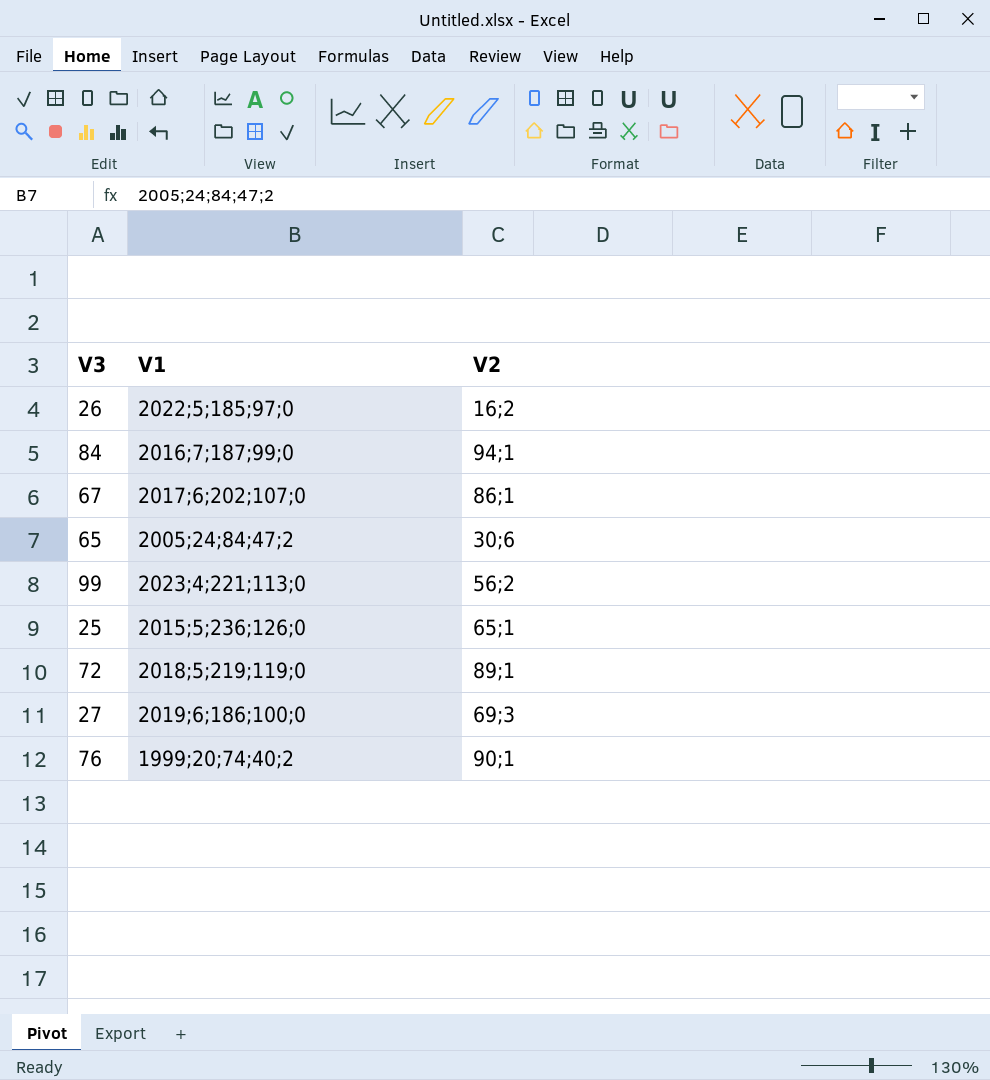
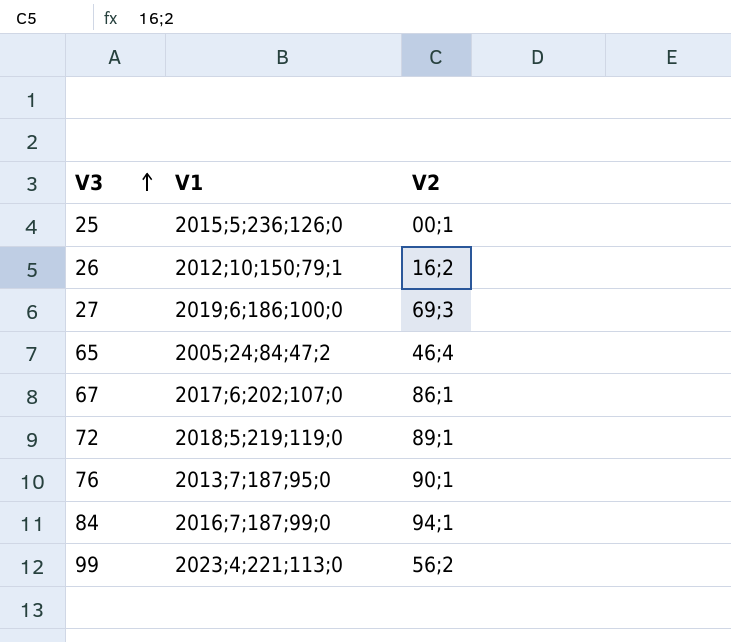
row order: none -> V3 ascending
25 | V2: 65;1 -> 00;1
26 | V1: 2022;5;185;97;0 -> 2012;10;150;79;1
65 | V2: 30;6 -> 46;4
76 | V1: 1999;20;74;40;2 -> 2013;7;187;95;0

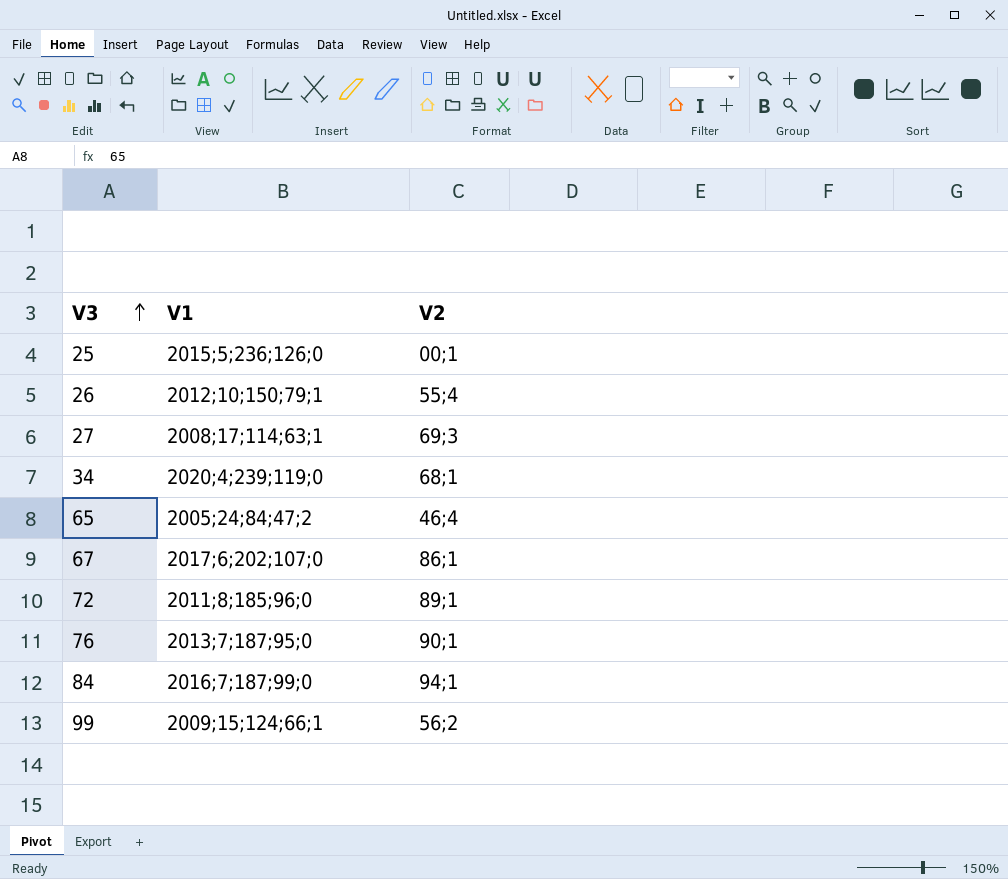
26 | V2: 16;2 -> 55;4
27 | V1: 2019;6;186;100;0 -> 2008;17;114;63;1
row 34: none -> 2020;4;239;119;0 | 68;1
72 | V1: 2018;5;219;119;0 -> 2011;8;185;96;0
99 | V1: 2023;4;221;113;0 -> 2009;15;124;66;1

